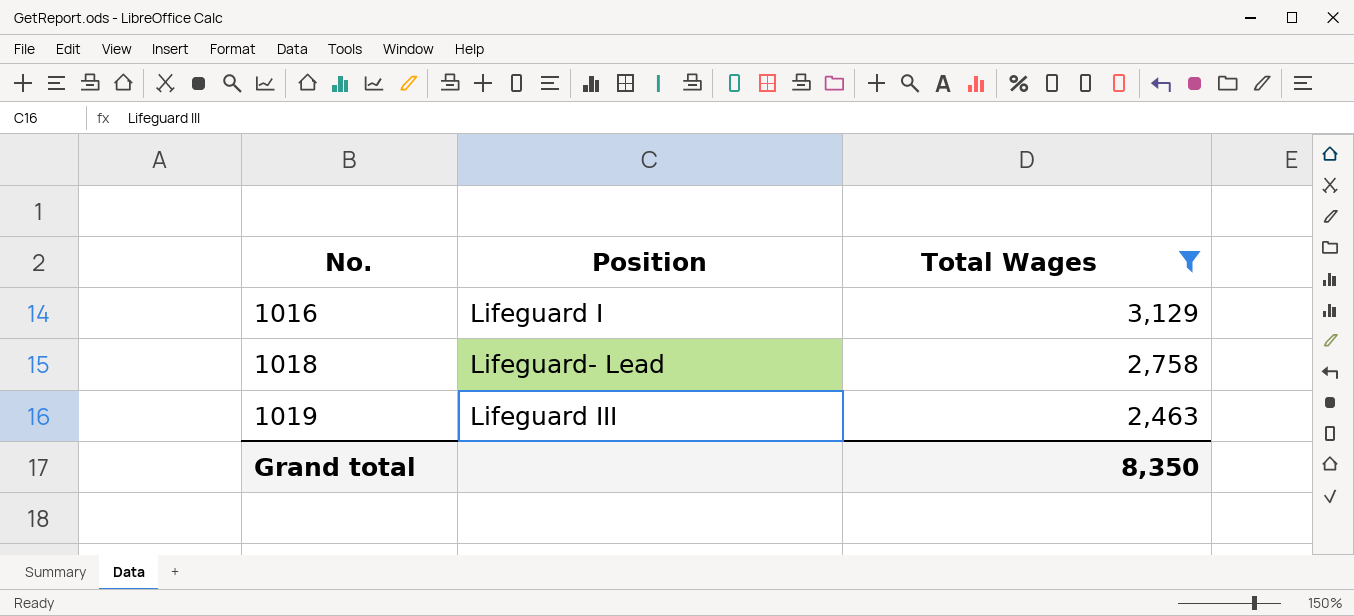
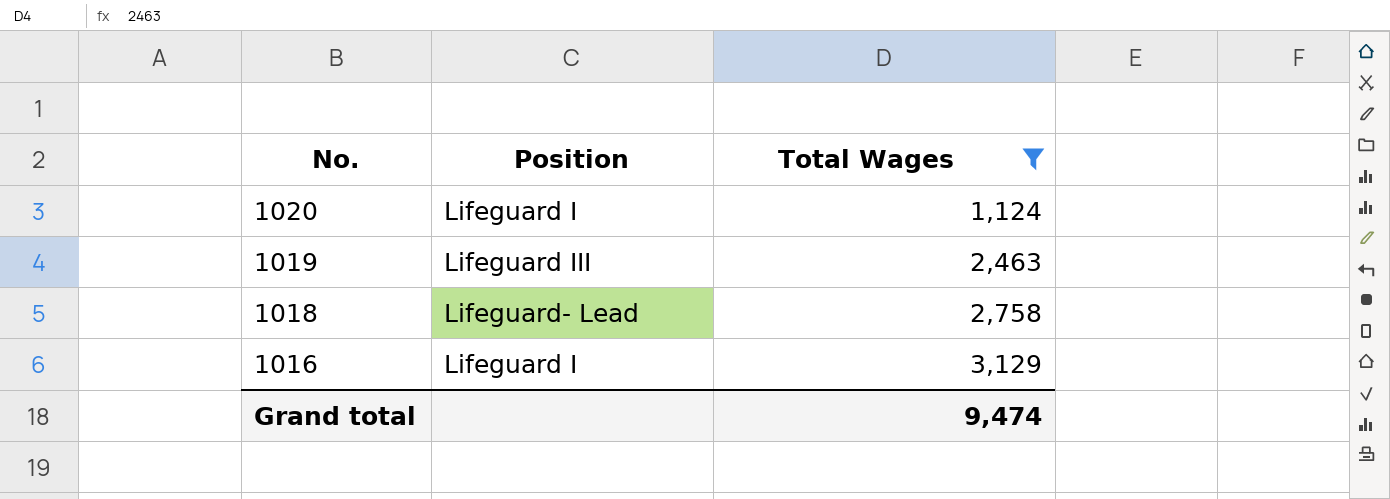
row order: No. ascending -> No. descending
row 1020: none -> Lifeguard I | 1,124
Grand total | Total Wages: 8,350 -> 9,474

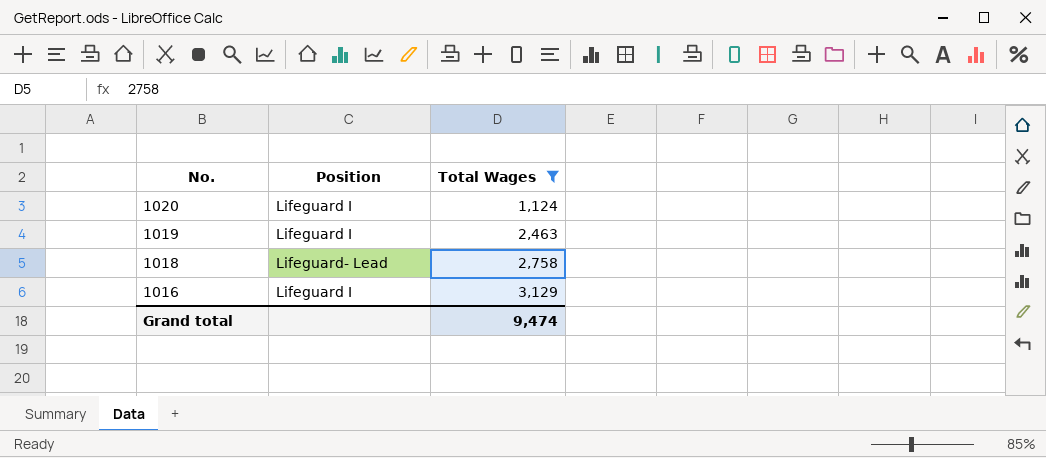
1019 | Position: Lifeguard III -> Lifeguard I

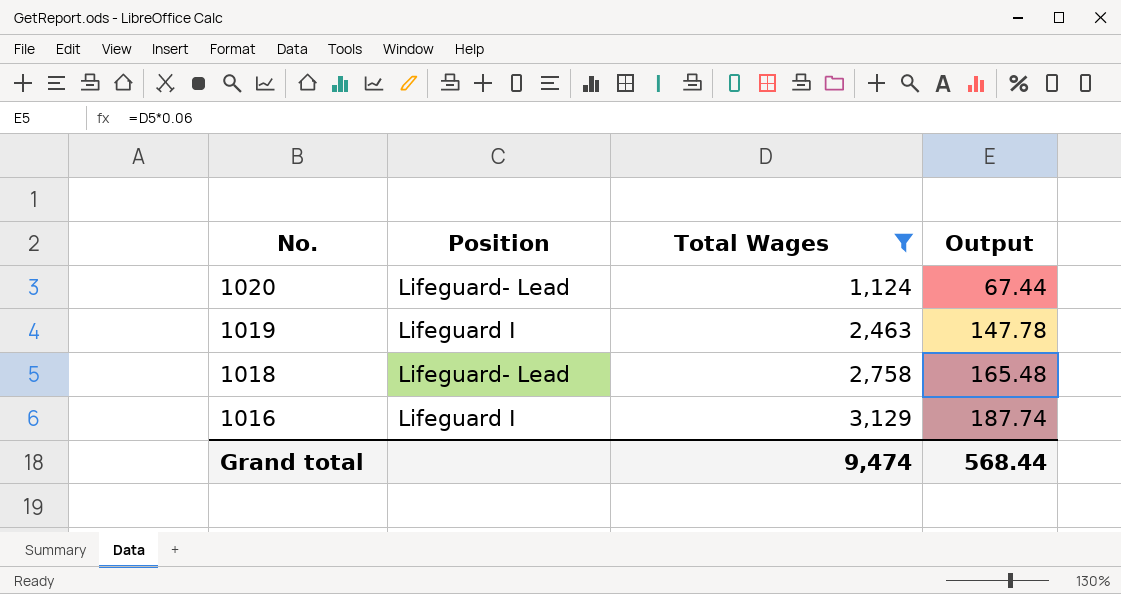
column Output | formula: none -> [Total Wages] * 0.06
1020 | Position: Lifeguard I -> Lifeguard- Lead

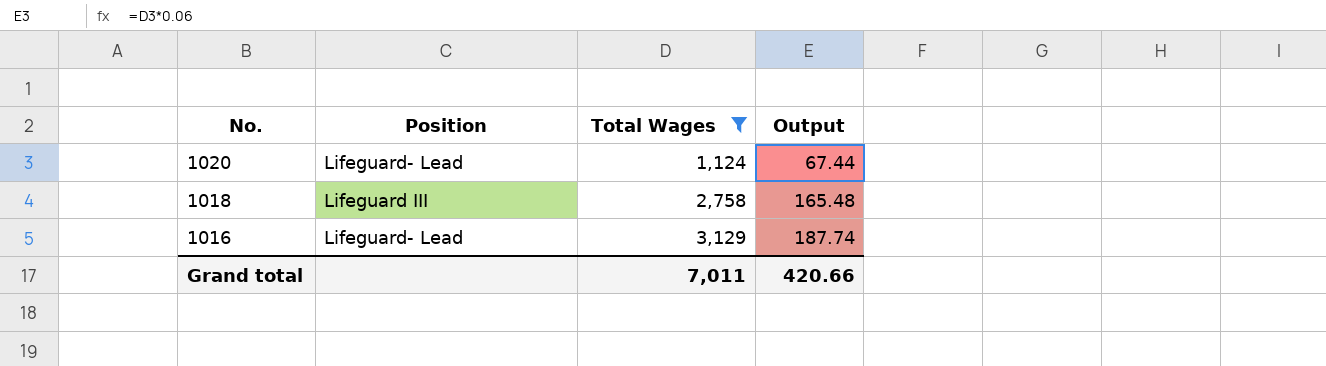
row 1019: Lifeguard I | 2,463 | 147.78 -> none
1018 | Position: Lifeguard- Lead -> Lifeguard III
1016 | Position: Lifeguard I -> Lifeguard- Lead
Grand total | Total Wages: 9,474 -> 7,011
Grand total | Output: 568.44 -> 420.66

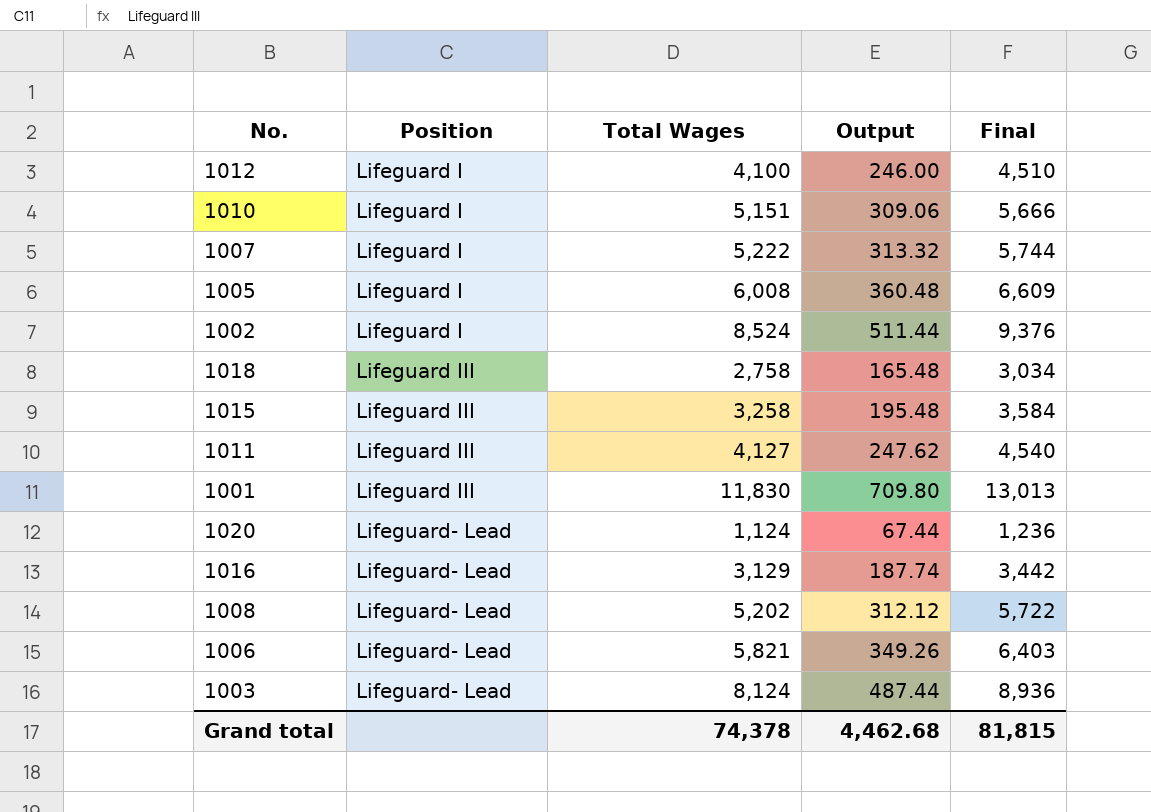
filter: Total Wages <= 3,129 -> none
row order: No. descending -> Position ascending
column Final | formula: none -> [Total Wages] * 1.1
Grand total | Total Wages: 7,011 -> 74,378
Grand total | Output: 420.66 -> 4,462.68

